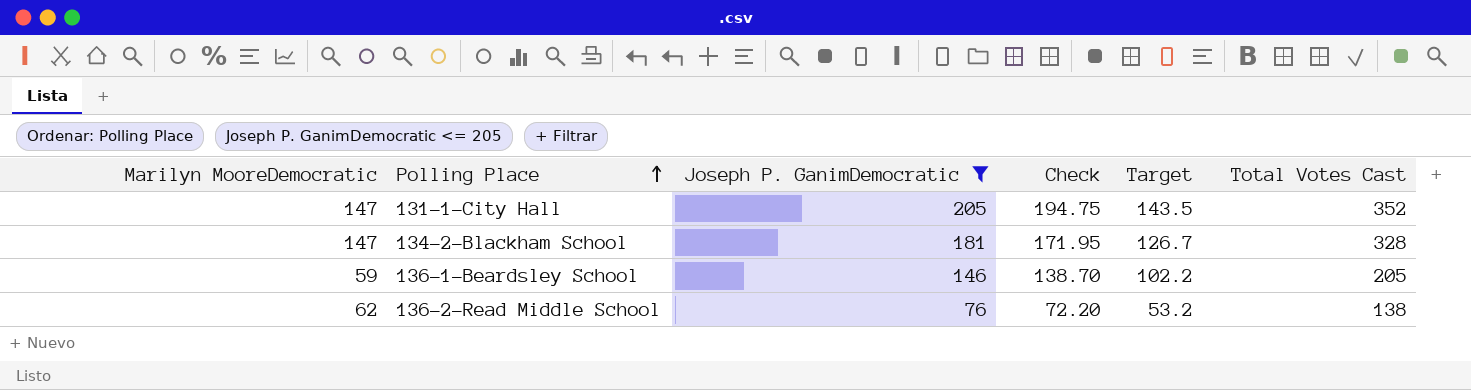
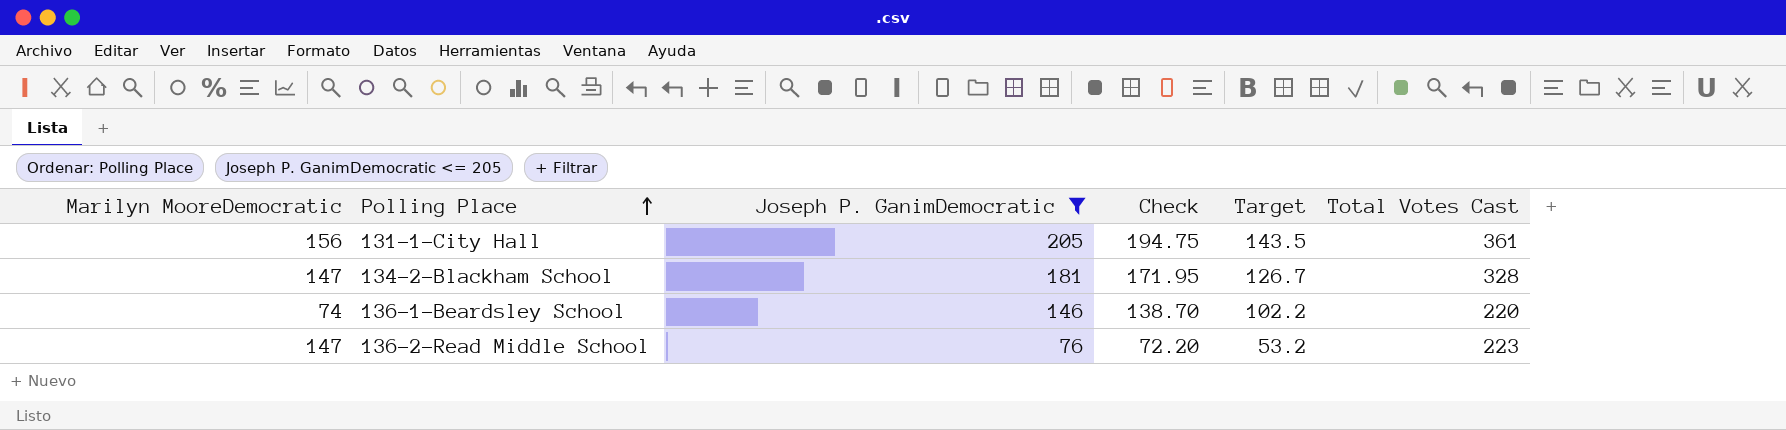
131-1-City Hall | Marilyn MooreDemocratic: 147 -> 156
131-1-City Hall | Total Votes Cast: 352 -> 361
136-1-Beardsley School | Marilyn MooreDemocratic: 59 -> 74
136-1-Beardsley School | Total Votes Cast: 205 -> 220
136-2-Read Middle School | Marilyn MooreDemocratic: 62 -> 147
136-2-Read Middle School | Total Votes Cast: 138 -> 223

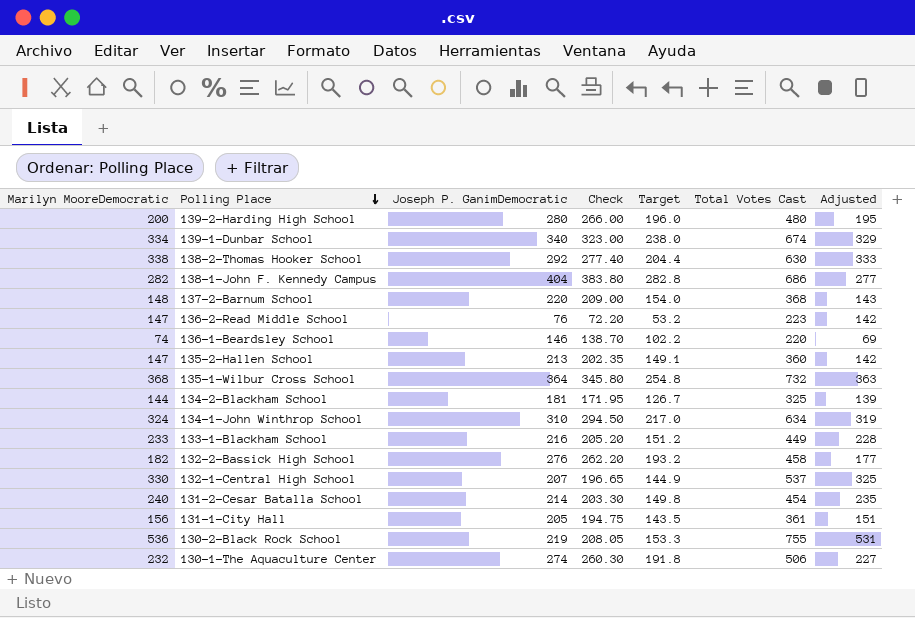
filter: Joseph P. GanimDemocratic <= 205 -> none
row order: Polling Place ascending -> Polling Place descending
column Adjusted | formula: none -> [Marilyn MooreDemocratic] - 5
134-2-Blackham School | Marilyn MooreDemocratic: 147 -> 144
134-2-Blackham School | Total Votes Cast: 328 -> 325

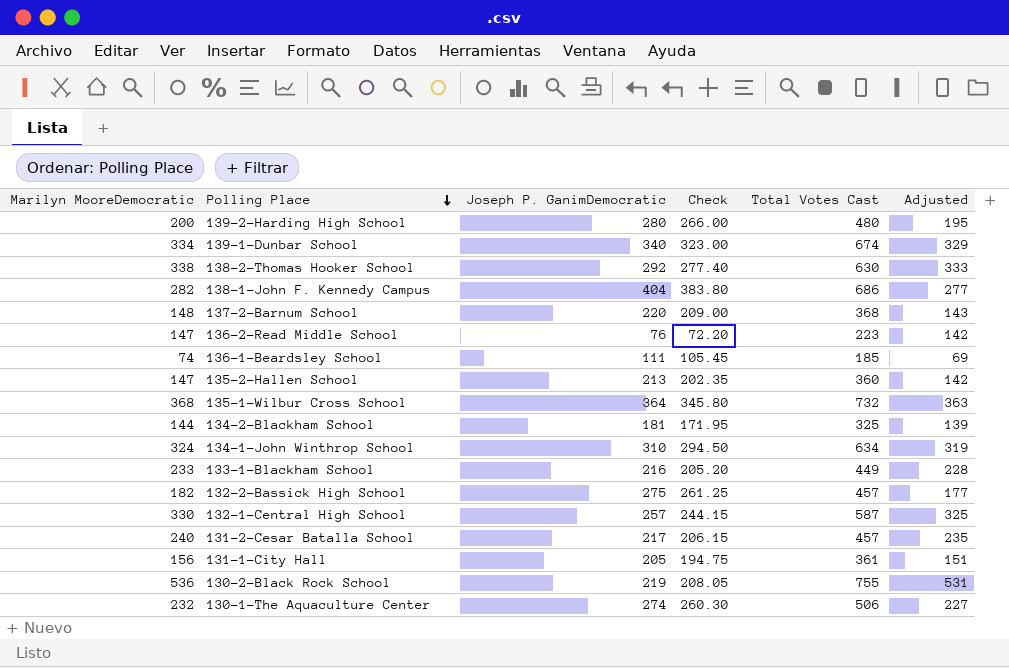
column Target | formula: [Joseph P. GanimDemocratic] * 0.7 -> none
136-1-Beardsley School | Joseph P. GanimDemocratic: 146 -> 111
136-1-Beardsley School | Check: 138.70 -> 105.45
136-1-Beardsley School | Total Votes Cast: 220 -> 185
132-2-Bassick High School | Joseph P. GanimDemocratic: 276 -> 275
132-2-Bassick High School | Check: 262.20 -> 261.25
132-2-Bassick High School | Total Votes Cast: 458 -> 457
132-1-Central High School | Joseph P. GanimDemocratic: 207 -> 257
132-1-Central High School | Check: 196.65 -> 244.15
132-1-Central High School | Total Votes Cast: 537 -> 587
131-2-Cesar Batalla School | Joseph P. GanimDemocratic: 214 -> 217
131-2-Cesar Batalla School | Check: 203.30 -> 206.15
131-2-Cesar Batalla School | Total Votes Cast: 454 -> 457

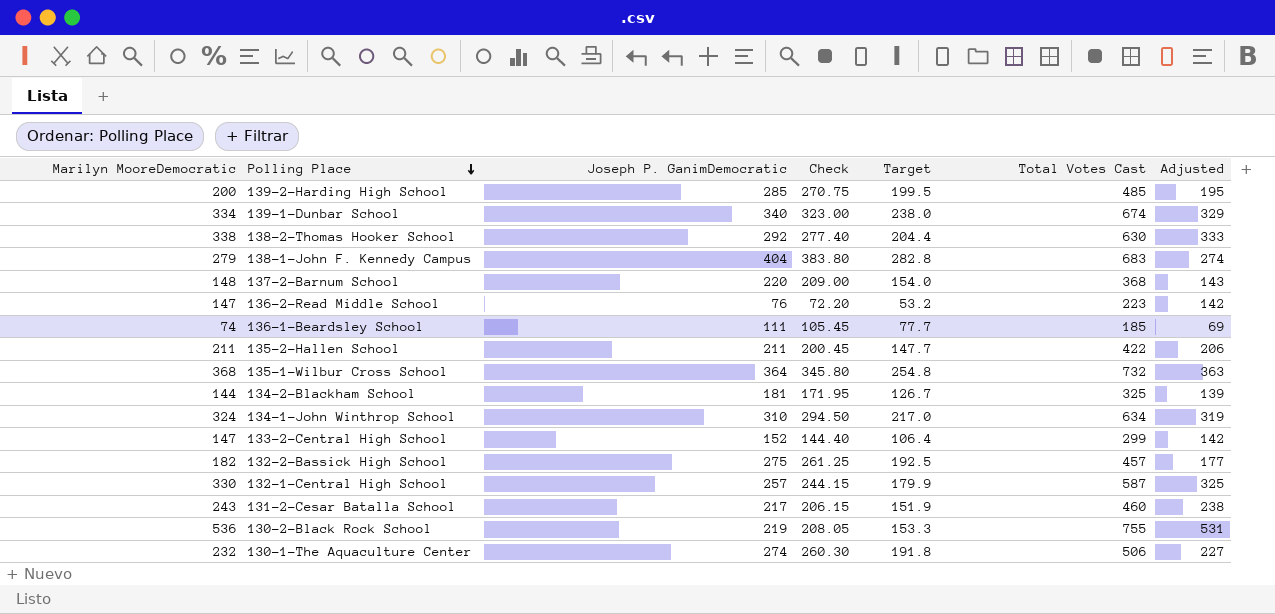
column Target | formula: none -> [Joseph P. GanimDemocratic] * 0.7
row 133-1-Blackham School: 233 | 216 | 205.20 | 449 | 228 -> none
row 131-1-City Hall: 156 | 205 | 194.75 | 361 | 151 -> none
139-2-Harding High School | Joseph P. GanimDemocratic: 280 -> 285
139-2-Harding High School | Check: 266.00 -> 270.75
139-2-Harding High School | Total Votes Cast: 480 -> 485
138-1-John F. Kennedy Campus | Marilyn MooreDemocratic: 282 -> 279
138-1-John F. Kennedy Campus | Total Votes Cast: 686 -> 683
138-1-John F. Kennedy Campus | Adjusted: 277 -> 274
135-2-Hallen School | Marilyn MooreDemocratic: 147 -> 211
135-2-Hallen School | Joseph P. GanimDemocratic: 213 -> 211
135-2-Hallen School | Check: 202.35 -> 200.45
135-2-Hallen School | Total Votes Cast: 360 -> 422
135-2-Hallen School | Adjusted: 142 -> 206
row 133-2-Central High School: none -> 147 | 152 | 144.40 | 106.4 | 299 | 142
131-2-Cesar Batalla School | Marilyn MooreDemocratic: 240 -> 243
131-2-Cesar Batalla School | Total Votes Cast: 457 -> 460
131-2-Cesar Batalla School | Adjusted: 235 -> 238

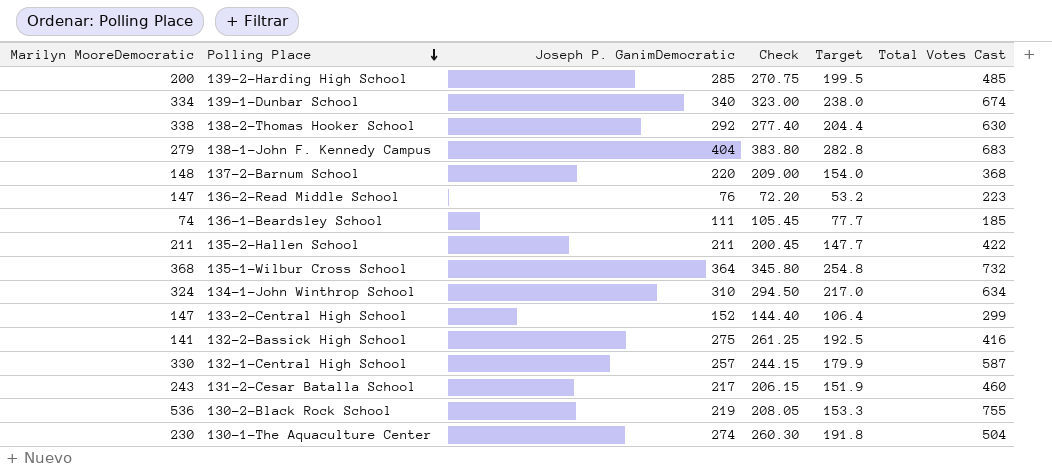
column Adjusted | formula: [Marilyn MooreDemocratic] - 5 -> none
row 134-2-Blackham School: 144 | 181 | 171.95 | 126.7 | 325 | 139 -> none
132-2-Bassick High School | Marilyn MooreDemocratic: 182 -> 141
132-2-Bassick High School | Total Votes Cast: 457 -> 416
130-1-The Aquaculture Center | Marilyn MooreDemocratic: 232 -> 230
130-1-The Aquaculture Center | Total Votes Cast: 506 -> 504

